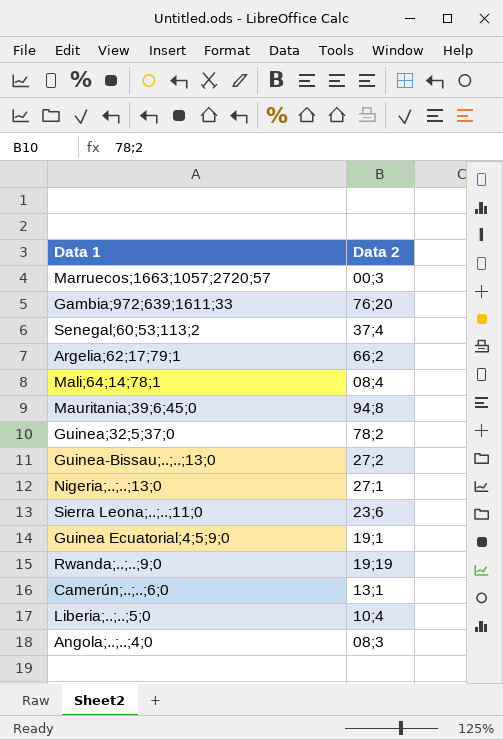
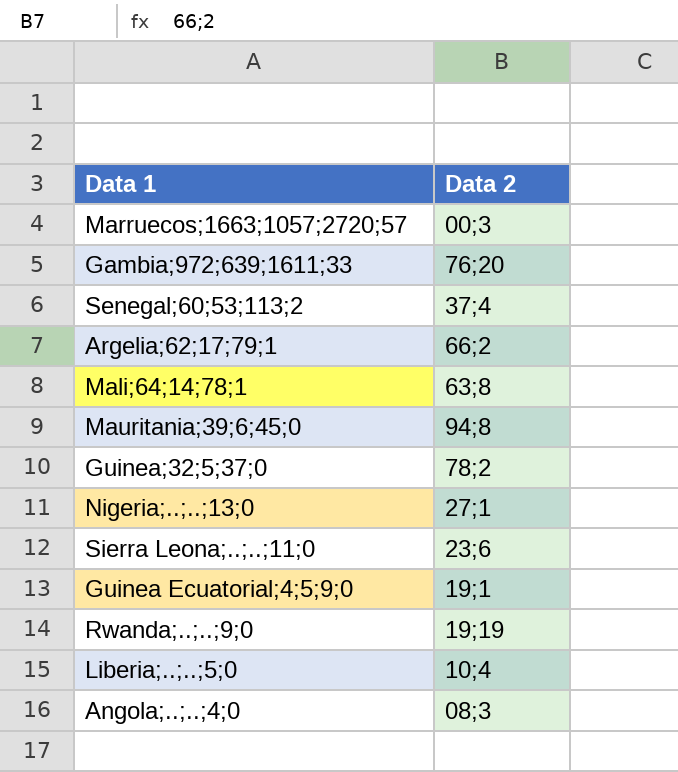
row Guinea-Bissau;..;..;13;0: 27;2 -> none
row Camerún;..;..;6;0: 13;1 -> none
Mali;64;14;78;1 | Data 2: 08;4 -> 63;8

